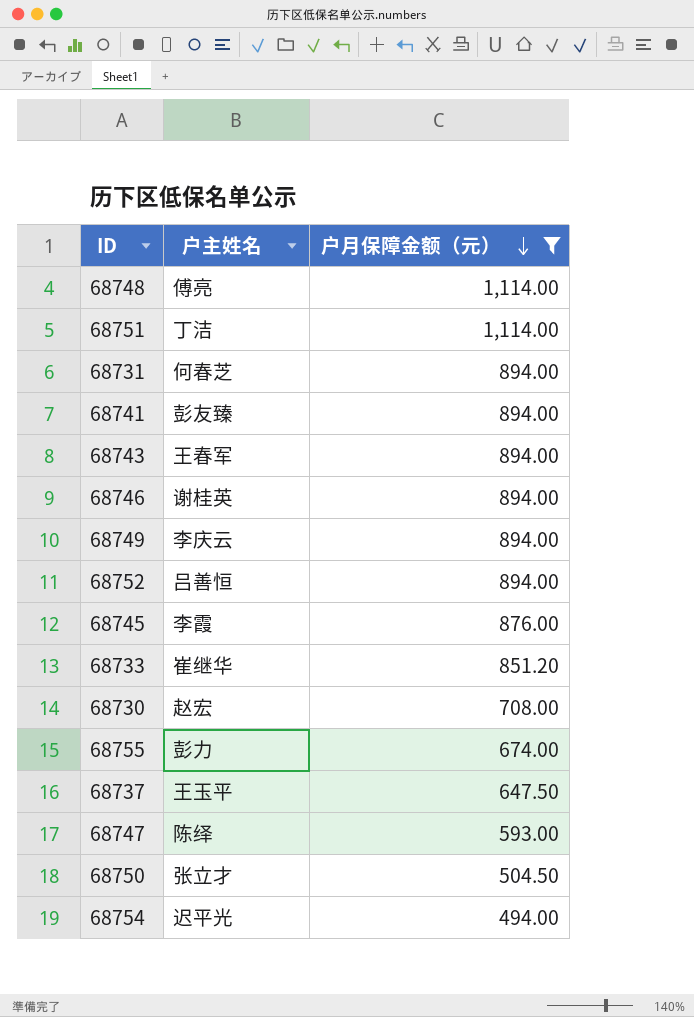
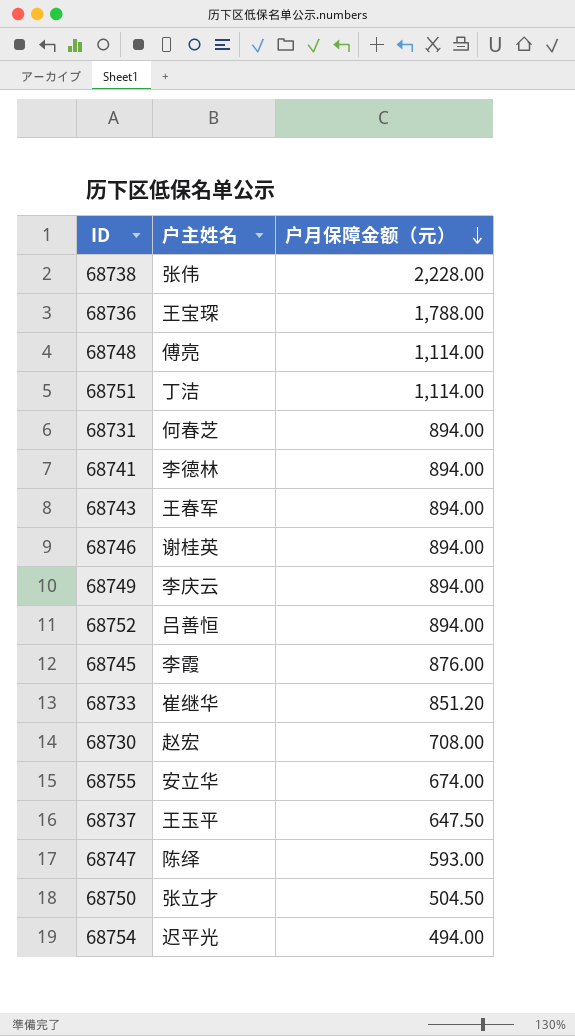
filter: 户月保障金额（元） <= 1,114.00 -> none
68741 | 户主姓名: 彭友臻 -> 李德林
68755 | 户主姓名: 彭力 -> 安立华

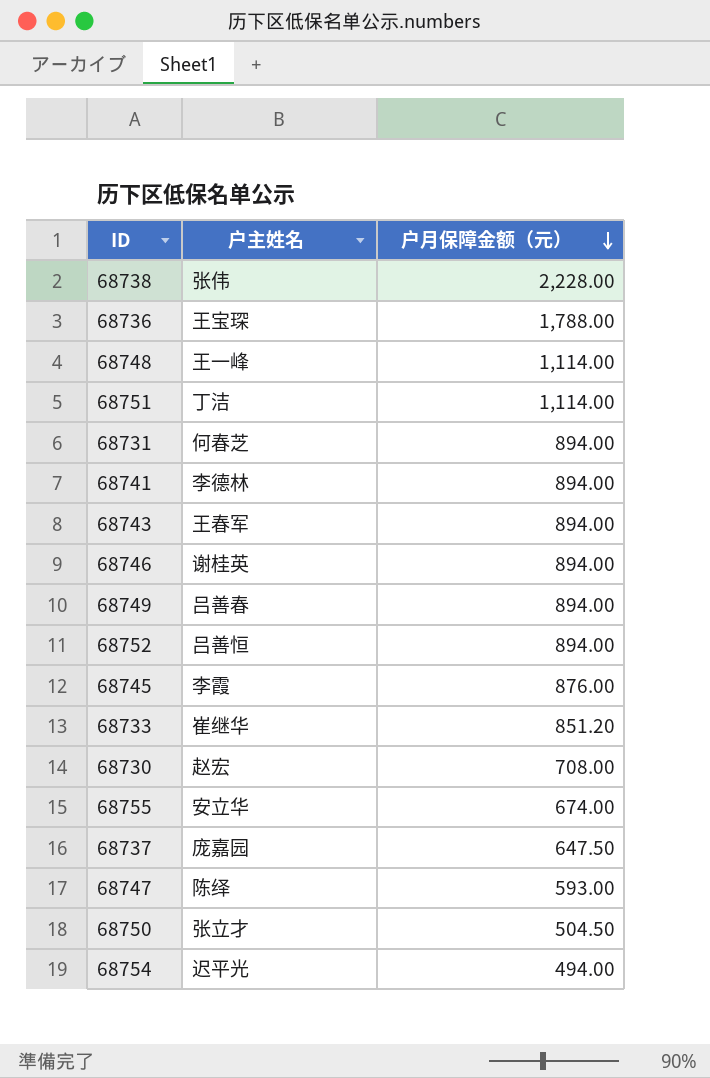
68748 | 户主姓名: 傅亮 -> 王一峰
68749 | 户主姓名: 李庆云 -> 吕善春
68737 | 户主姓名: 王玉平 -> 庞嘉园

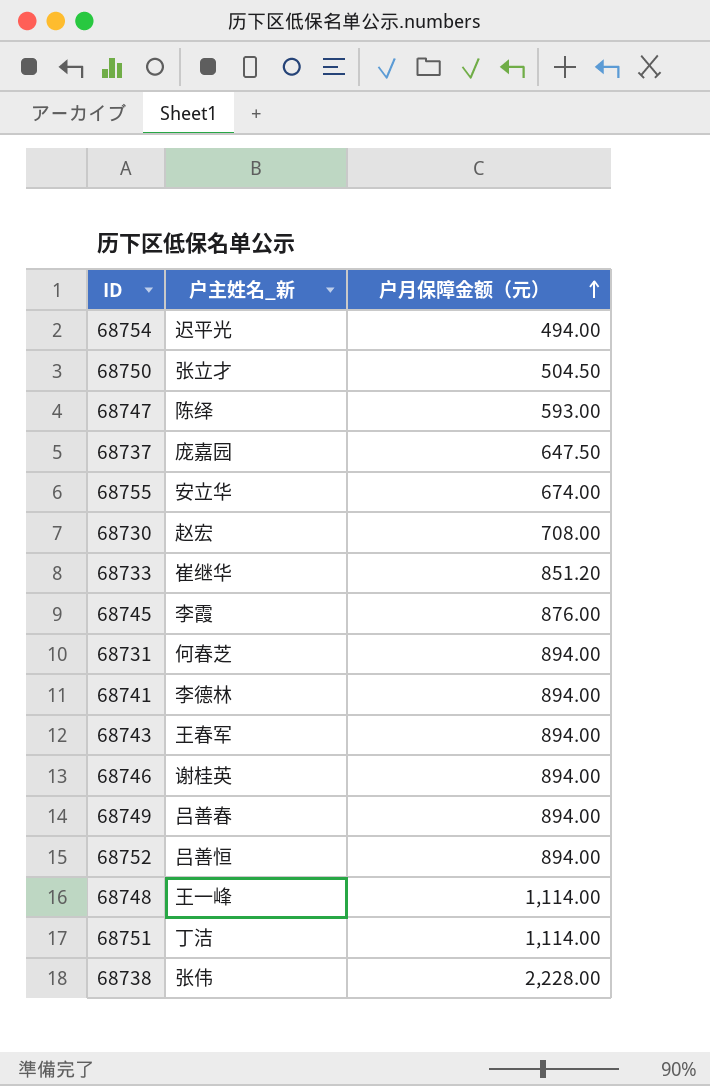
row order: 户月保障金额（元） descending -> 户月保障金额（元） ascending
column name: 户主姓名 -> 户主姓名_新
row 68736: 王宝琛 | 1,788.00 -> none

